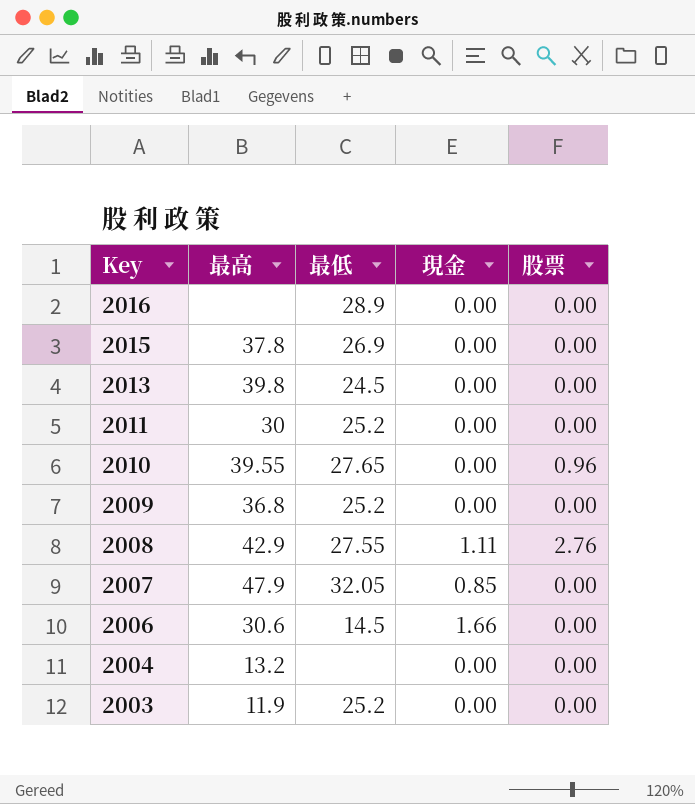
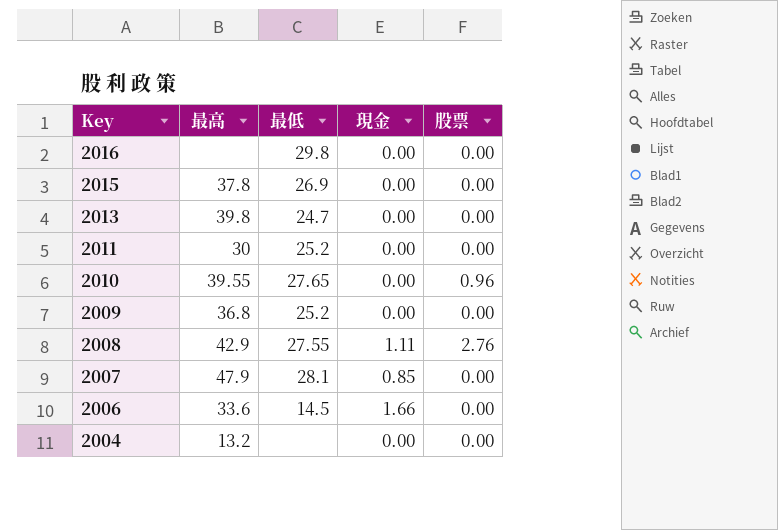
row 2003: 11.9 | 25.2 | 0.00 | 0.00 -> none
2016 | 最低: 28.9 -> 29.8
2013 | 最低: 24.5 -> 24.7
2007 | 最低: 32.05 -> 28.1
2006 | 最高: 30.6 -> 33.6

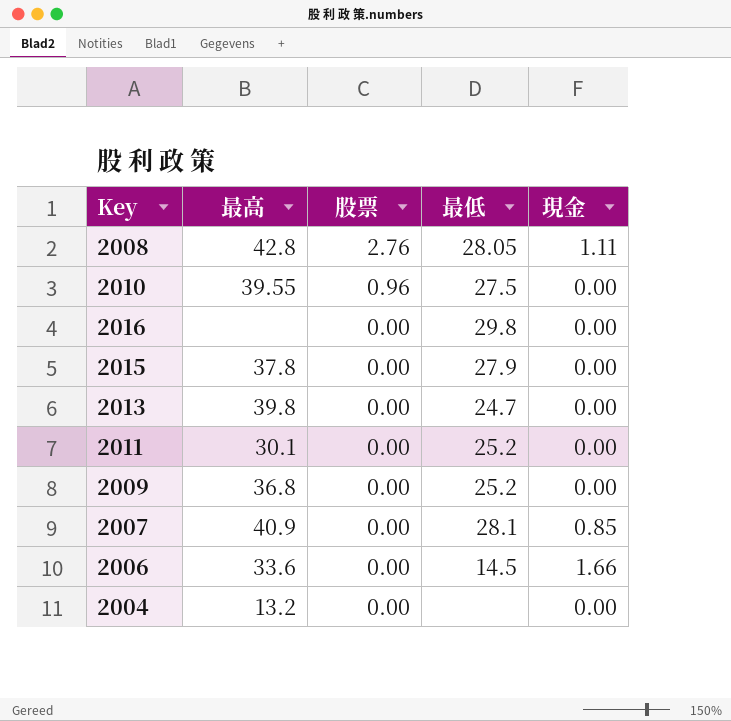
row order: Key descending -> 股票 descending
column 股票 | position: 5 -> 3
2008 | 最高: 42.9 -> 42.8
2008 | 最低: 27.55 -> 28.05
2010 | 最低: 27.65 -> 27.5
2015 | 最低: 26.9 -> 27.9
2011 | 最高: 30 -> 30.1
2007 | 最高: 47.9 -> 40.9

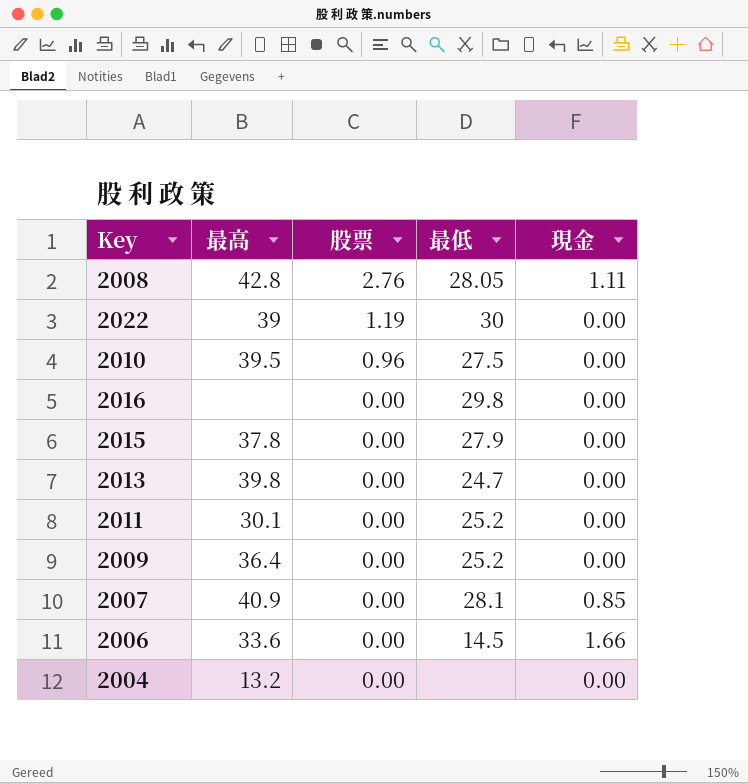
row 2022: none -> 39 | 1.19 | 30 | 0.00
2010 | 最高: 39.55 -> 39.5
2009 | 最高: 36.8 -> 36.4

